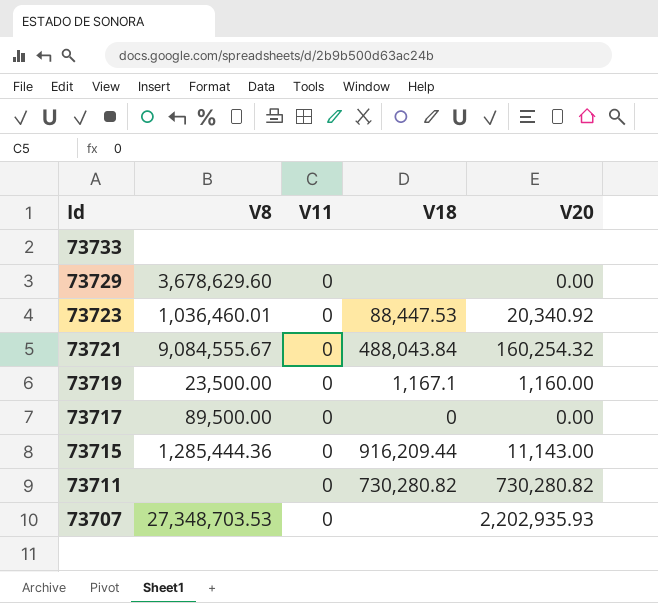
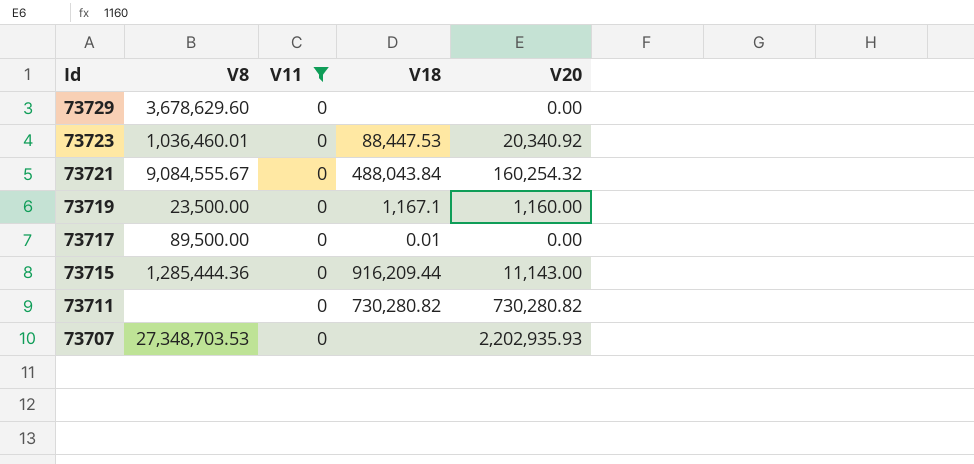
filter: none -> V11 = 0
73717 | V18: 0 -> 0.01

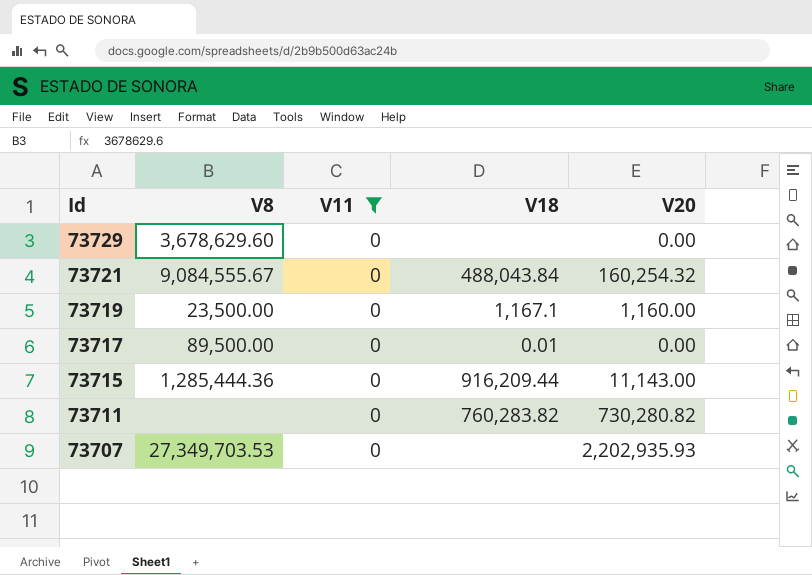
row 73723: 1,036,460.01 | 0 | 88,447.53 | 20,340.92 -> none
73711 | V18: 730,280.82 -> 760,283.82
73707 | V8: 27,348,703.53 -> 27,349,703.53

